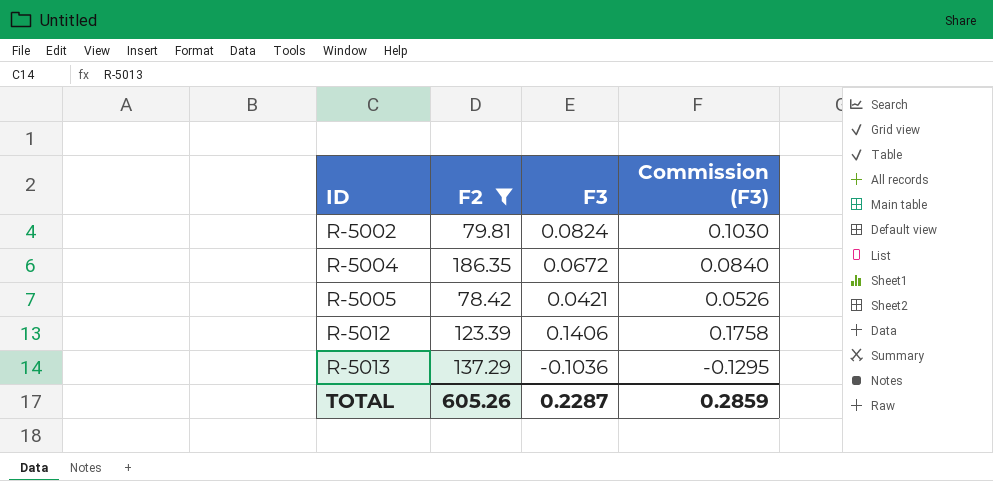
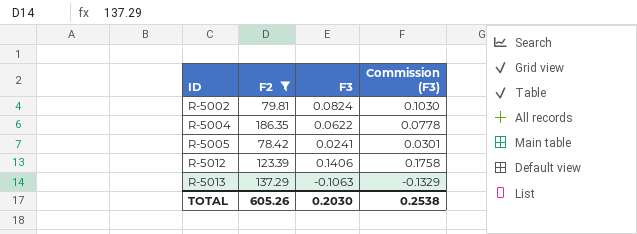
R-5004 | F3: 0.0672 -> 0.0622
R-5004 | Commission (F3): 0.0840 -> 0.0778
R-5005 | F3: 0.0421 -> 0.0241
R-5005 | Commission (F3): 0.0526 -> 0.0301
R-5013 | F3: -0.1036 -> -0.1063
R-5013 | Commission (F3): -0.1295 -> -0.1329
TOTAL | F3: 0.2287 -> 0.2030
TOTAL | Commission (F3): 0.2859 -> 0.2538

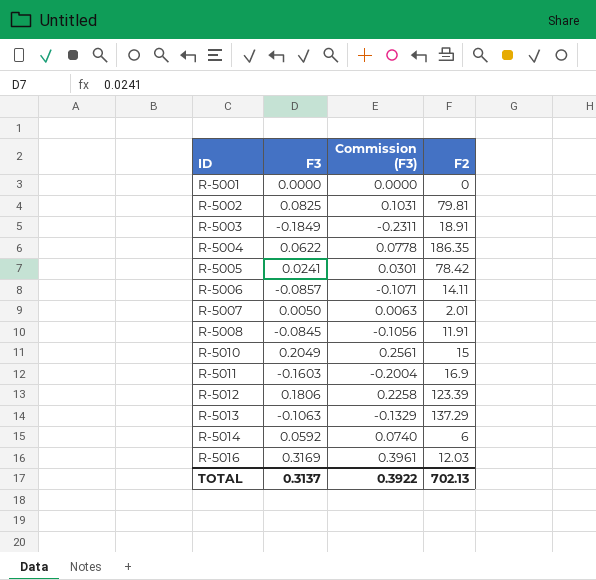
filter: F2 >= 78.42 -> none
column F2 | position: 2 -> 4
R-5002 | F3: 0.0824 -> 0.0825
R-5002 | Commission (F3): 0.1030 -> 0.1031
R-5012 | F3: 0.1406 -> 0.1806
R-5012 | Commission (F3): 0.1758 -> 0.2258
TOTAL | F3: 0.2030 -> 0.3137
TOTAL | Commission (F3): 0.2538 -> 0.3922
TOTAL | F2: 605.26 -> 702.13

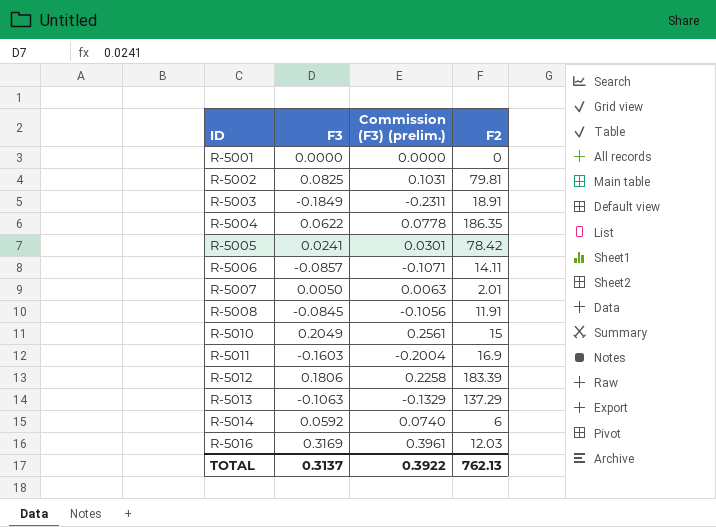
column name: Commission (F3) -> Commission (F3) (prelim.)
R-5012 | F2: 123.39 -> 183.39
TOTAL | F2: 702.13 -> 762.13

